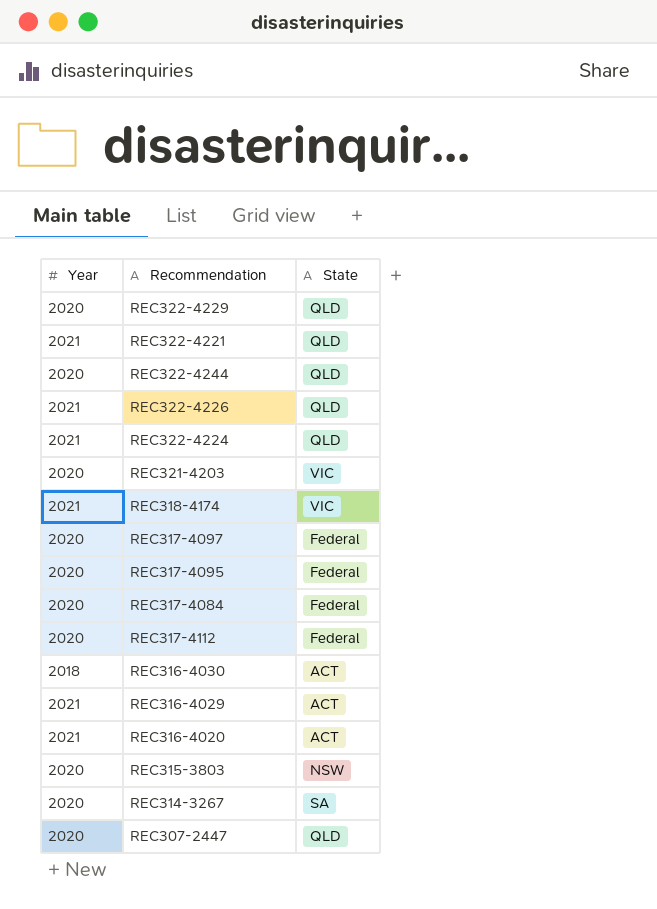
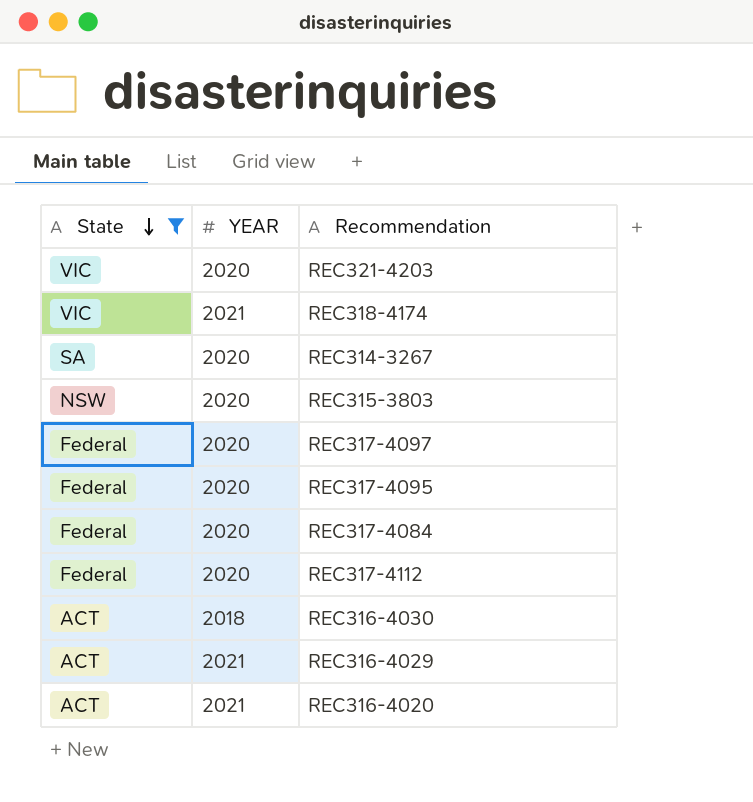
filter: none -> State != QLD
row order: none -> State descending
column State | position: 3 -> 1
column name: Year -> YEAR

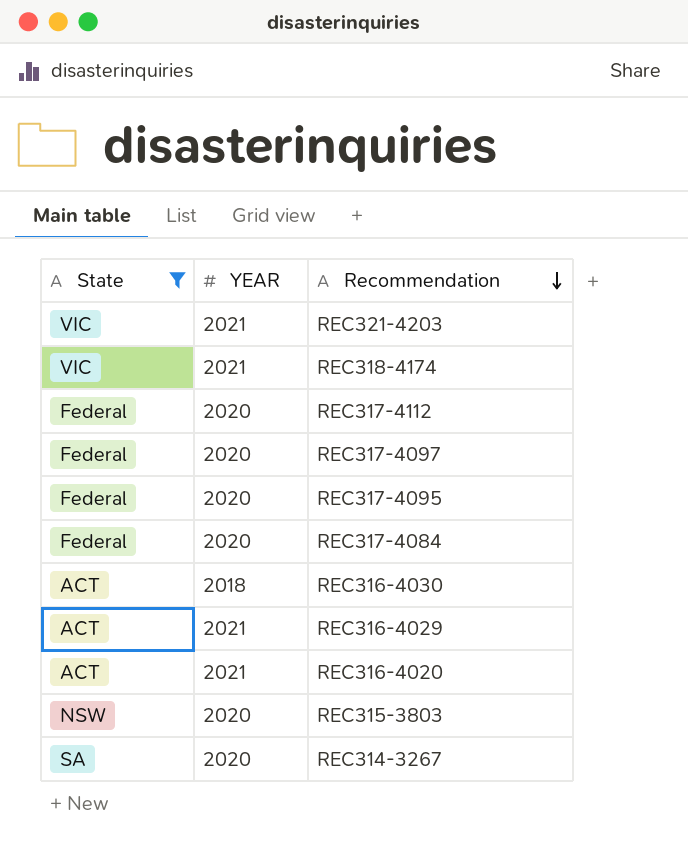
row order: State descending -> Recommendation descending
REC321-4203 | YEAR: 2020 -> 2021

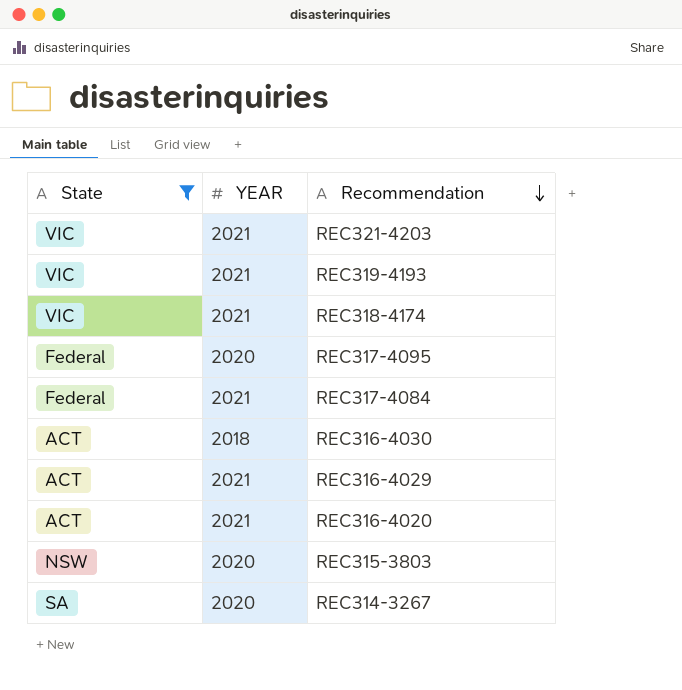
row REC317-4112: Federal | 2020 -> none
row REC317-4097: Federal | 2020 -> none
row REC319-4193: none -> VIC | 2021
REC317-4084 | YEAR: 2020 -> 2021

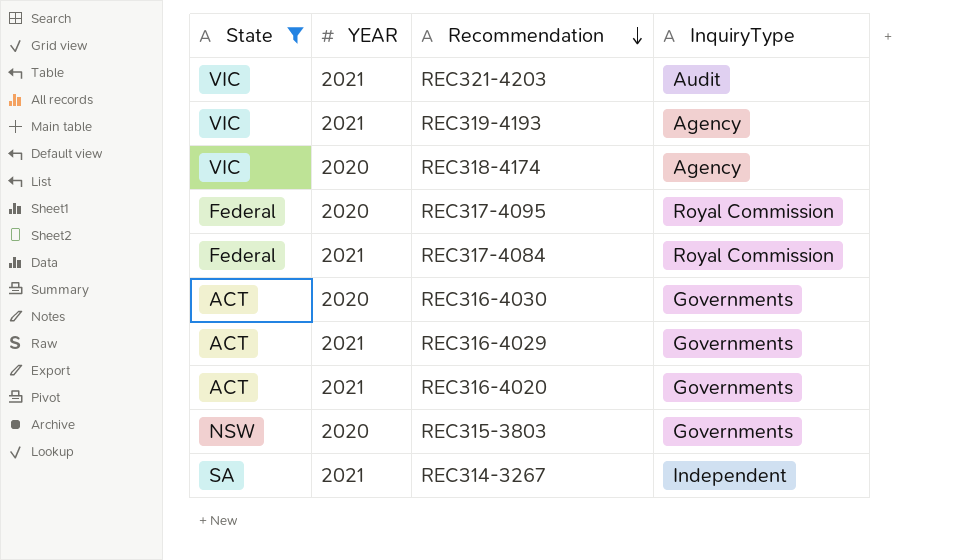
column InquiryType | position: none -> 4
REC318-4174 | YEAR: 2021 -> 2020
REC316-4030 | YEAR: 2018 -> 2020
REC314-3267 | YEAR: 2020 -> 2021

